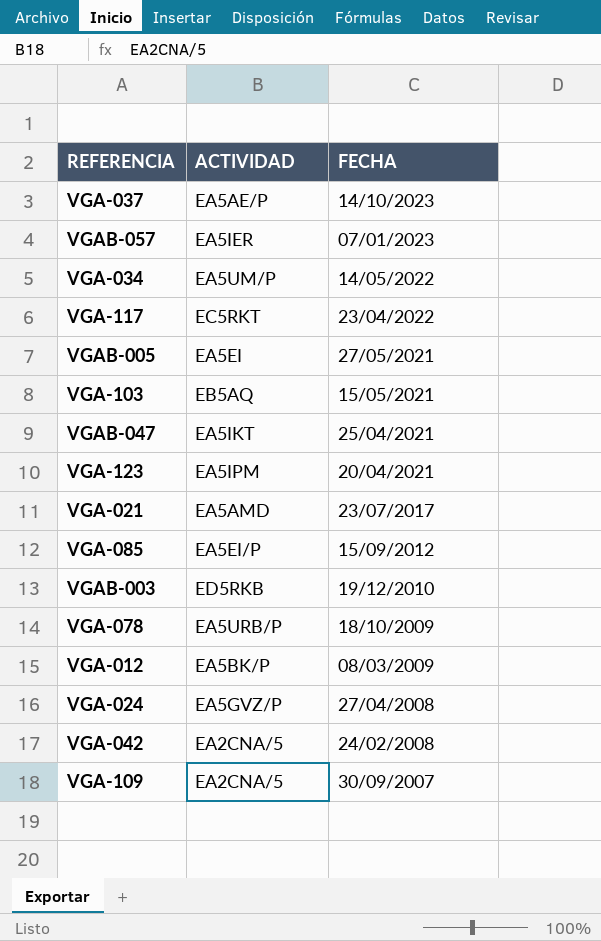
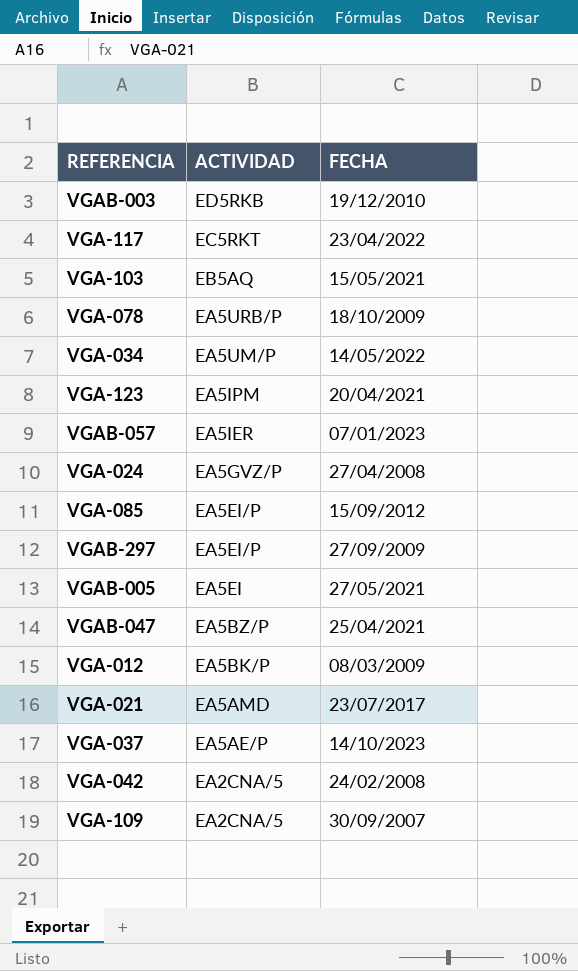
row order: FECHA descending -> ACTIVIDAD descending
row VGAB-297: none -> EA5EI/P | 27/09/2009
VGAB-047 | ACTIVIDAD: EA5IKT -> EA5BZ/P

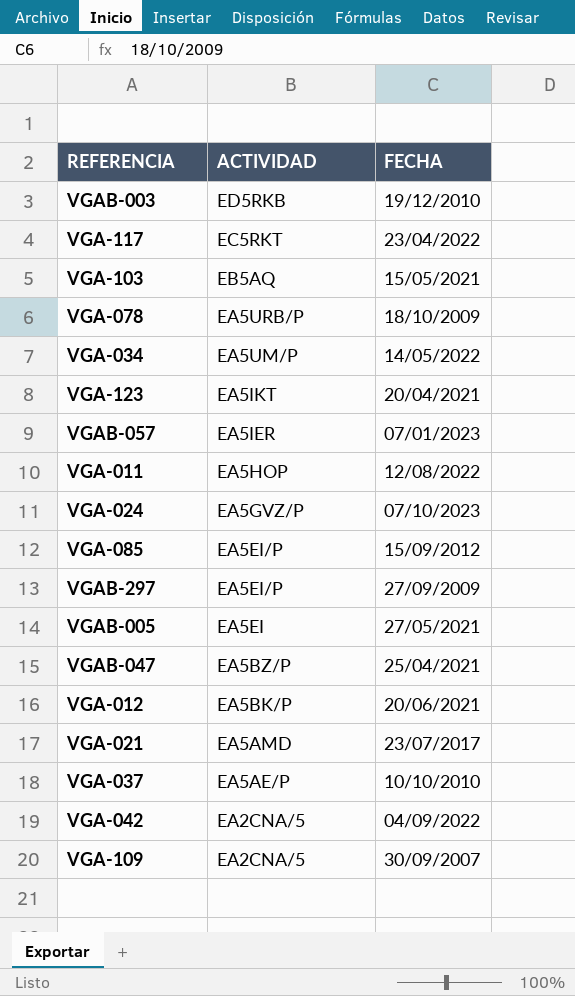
VGA-123 | ACTIVIDAD: EA5IPM -> EA5IKT
row VGA-011: none -> EA5HOP | 12/08/2022
VGA-024 | FECHA: 27/04/2008 -> 07/10/2023
VGA-012 | FECHA: 08/03/2009 -> 20/06/2021
VGA-037 | FECHA: 14/10/2023 -> 10/10/2010
VGA-042 | FECHA: 24/02/2008 -> 04/09/2022

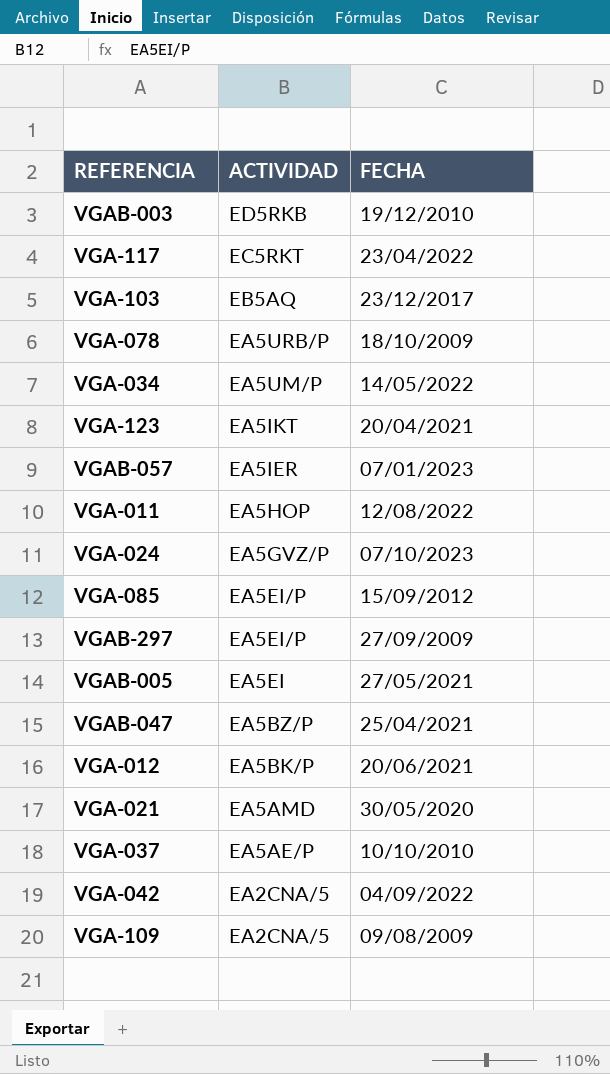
VGA-103 | FECHA: 15/05/2021 -> 23/12/2017
VGA-021 | FECHA: 23/07/2017 -> 30/05/2020
VGA-109 | FECHA: 30/09/2007 -> 09/08/2009

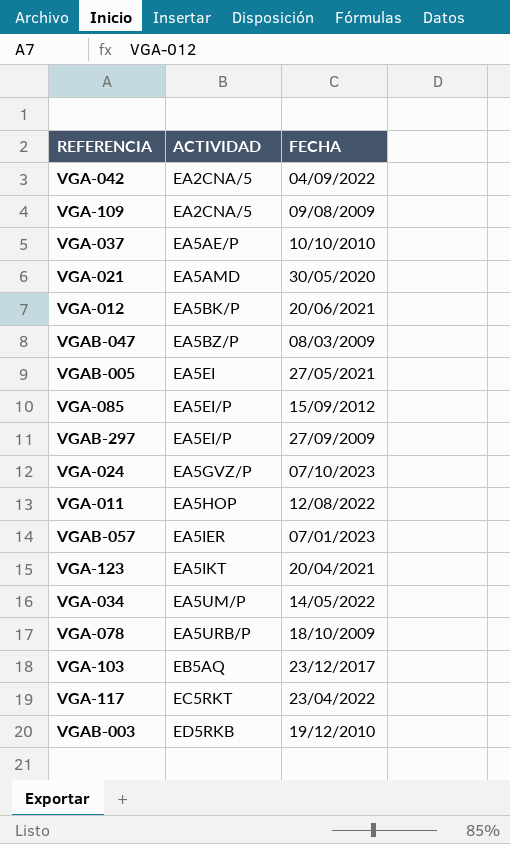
row order: ACTIVIDAD descending -> ACTIVIDAD ascending
VGAB-047 | FECHA: 25/04/2021 -> 08/03/2009

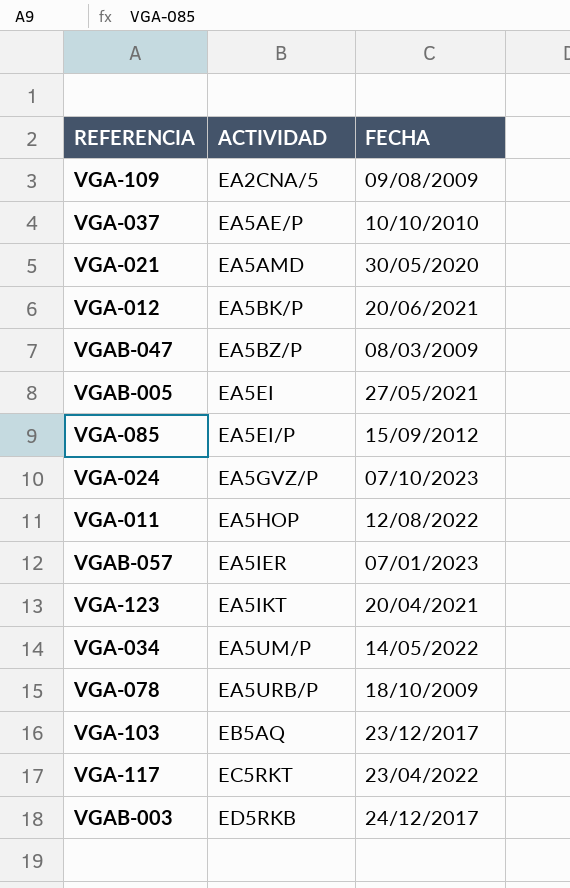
row VGA-042: EA2CNA/5 | 04/09/2022 -> none
row VGAB-297: EA5EI/P | 27/09/2009 -> none
VGAB-003 | FECHA: 19/12/2010 -> 24/12/2017

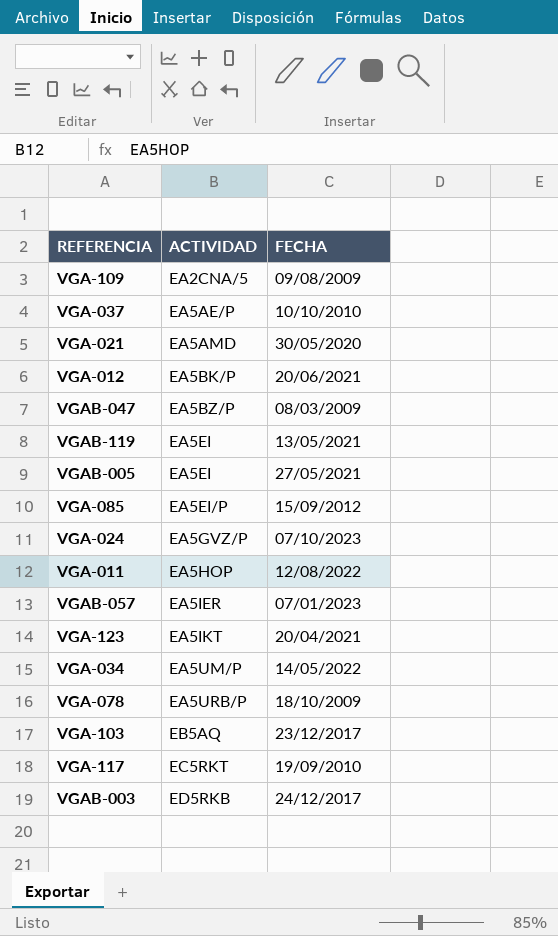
row VGAB-119: none -> EA5EI | 13/05/2021
VGA-117 | FECHA: 23/04/2022 -> 19/09/2010

